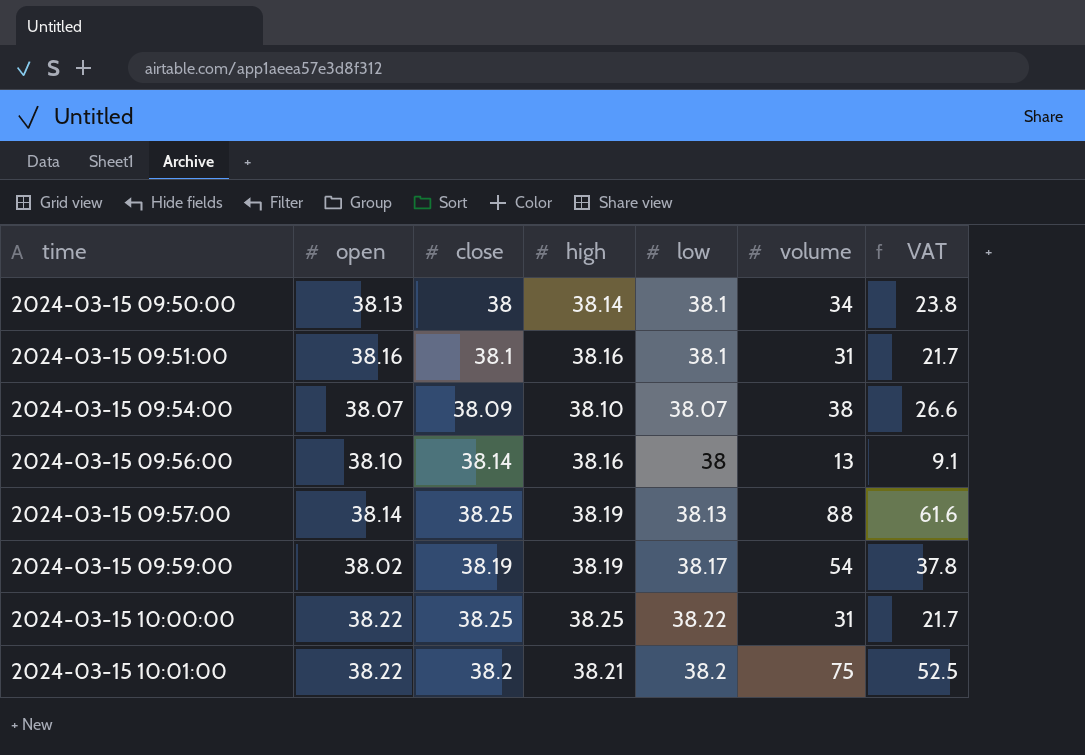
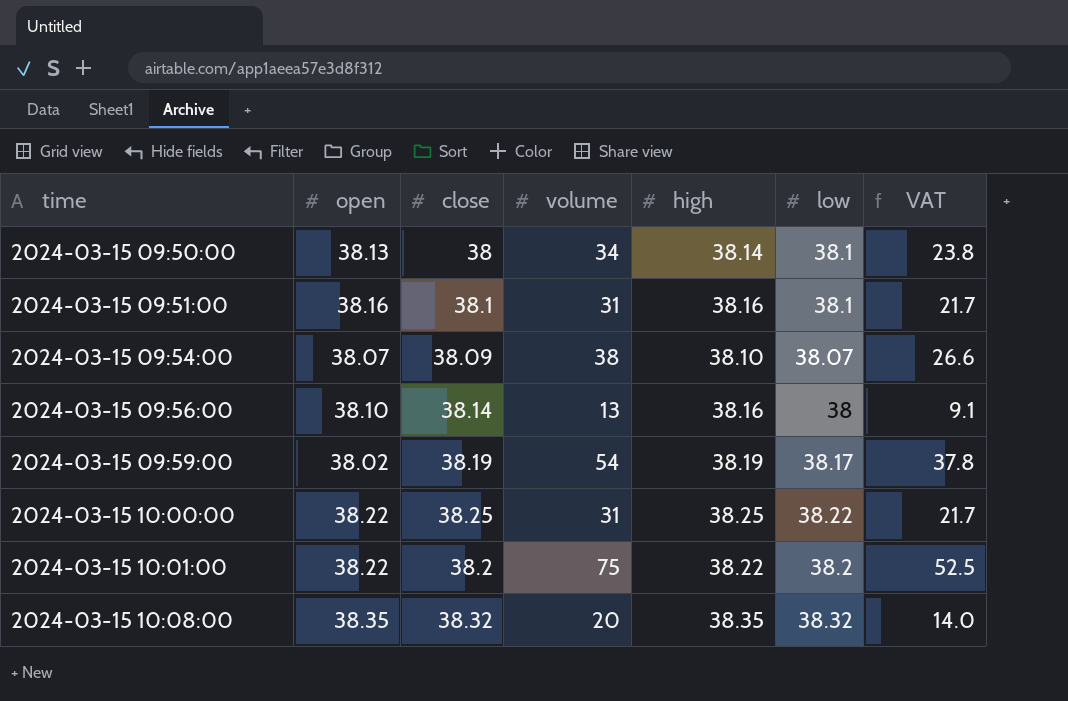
column volume | position: 6 -> 4
row 2024-03-15 09:57:00: 38.14 | 38.25 | 38.19 | 38.13 | 88 | 61.6 -> none
2024-03-15 10:01:00 | high: 38.21 -> 38.22
row 2024-03-15 10:08:00: none -> 38.35 | 38.32 | 20 | 38.35 | 38.32 | 14.0

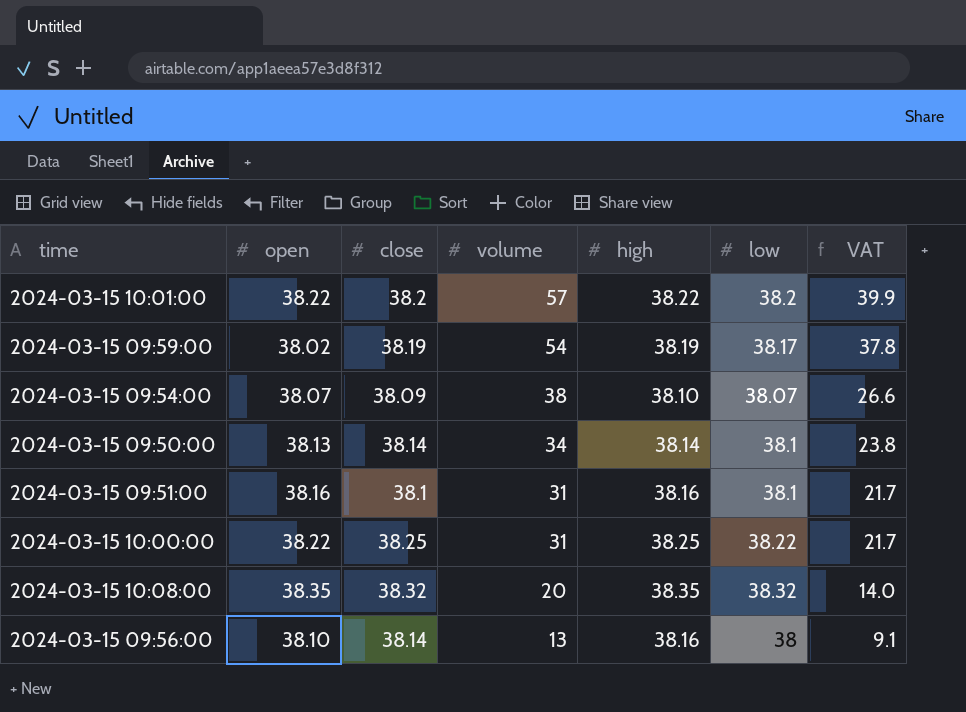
row order: time ascending -> volume descending
2024-03-15 10:01:00 | volume: 75 -> 57
2024-03-15 10:01:00 | VAT: 52.5 -> 39.9
2024-03-15 09:50:00 | close: 38 -> 38.14

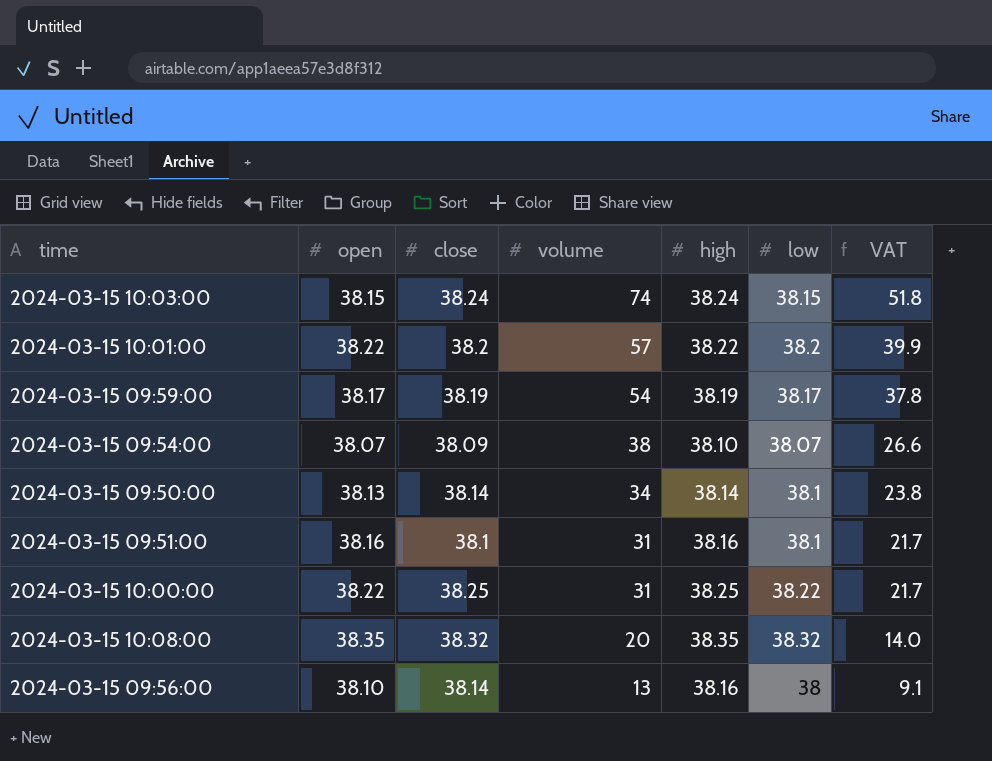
row 2024-03-15 10:03:00: none -> 38.15 | 38.24 | 74 | 38.24 | 38.15 | 51.8
2024-03-15 09:59:00 | open: 38.02 -> 38.17

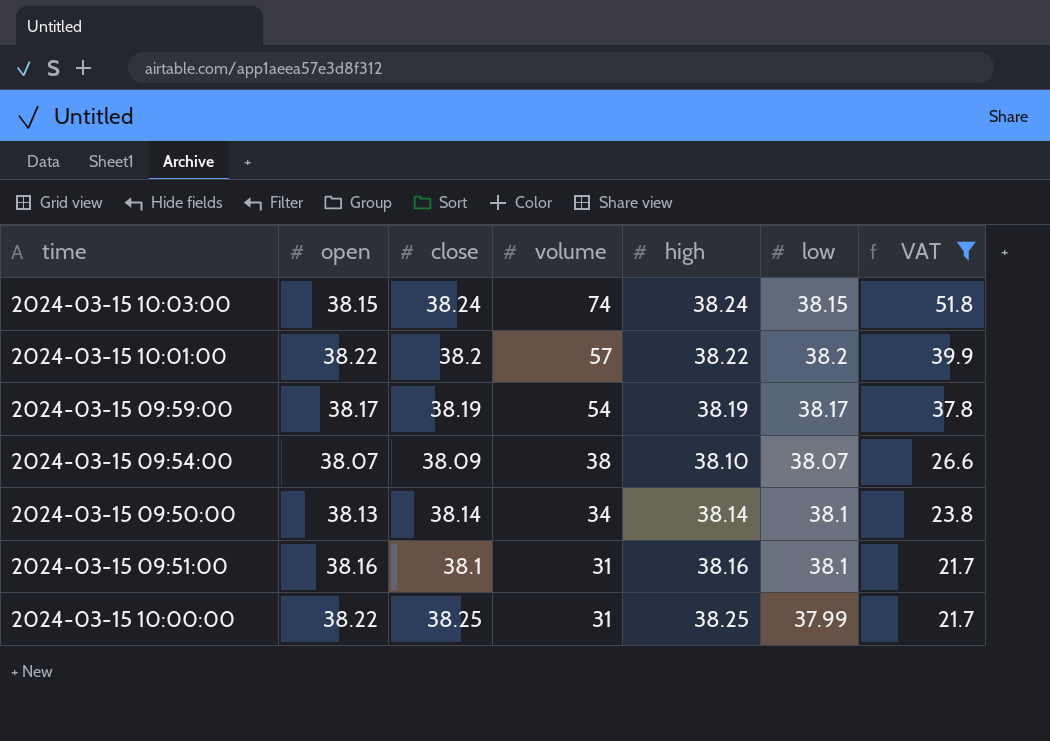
filter: none -> VAT >= 21.7
2024-03-15 10:00:00 | low: 38.22 -> 37.99

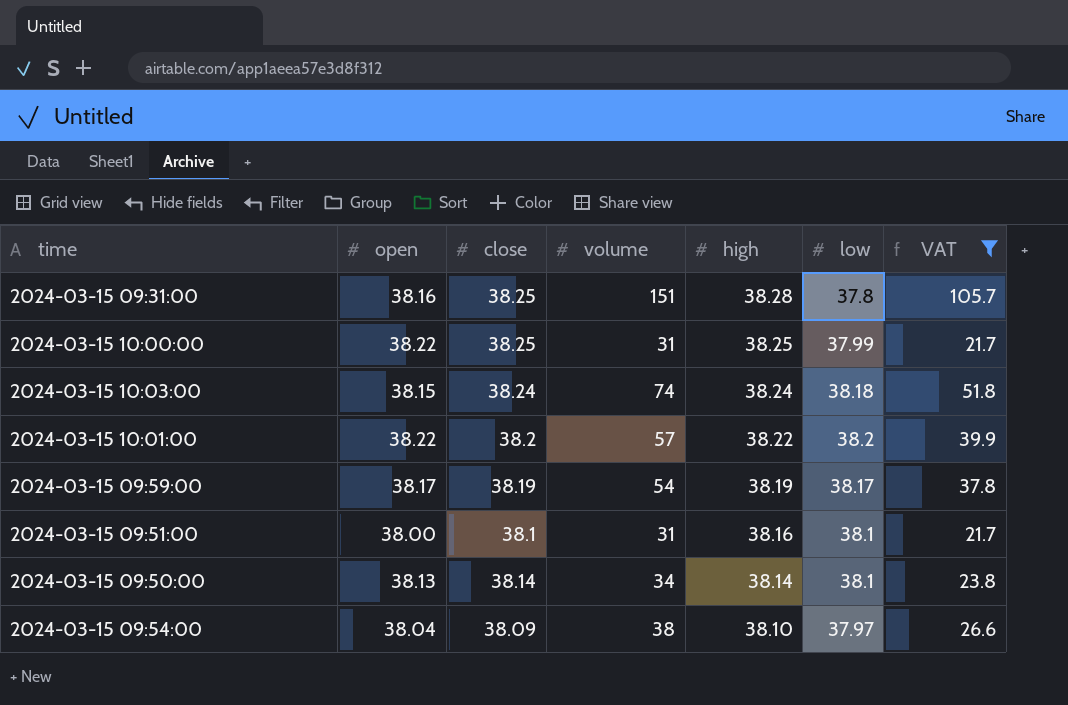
row order: volume descending -> high descending
row 2024-03-15 09:31:00: none -> 38.16 | 38.25 | 151 | 38.28 | 37.8 | 105.7
2024-03-15 10:03:00 | low: 38.15 -> 38.18
2024-03-15 09:51:00 | open: 38.16 -> 38.00
2024-03-15 09:54:00 | open: 38.07 -> 38.04
2024-03-15 09:54:00 | low: 38.07 -> 37.97

